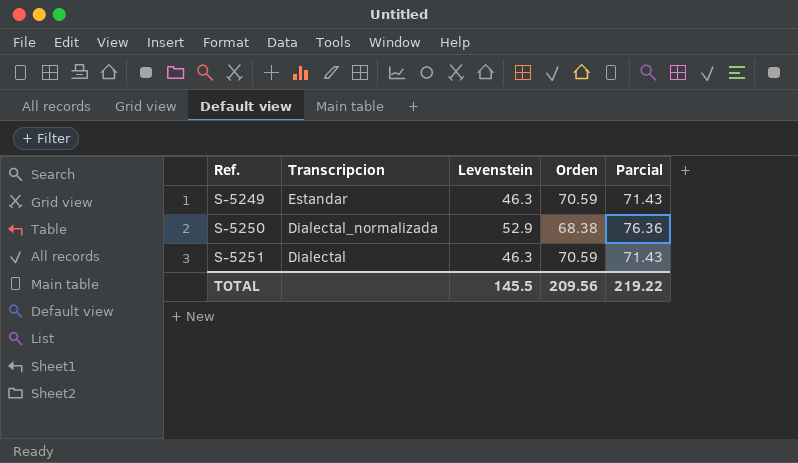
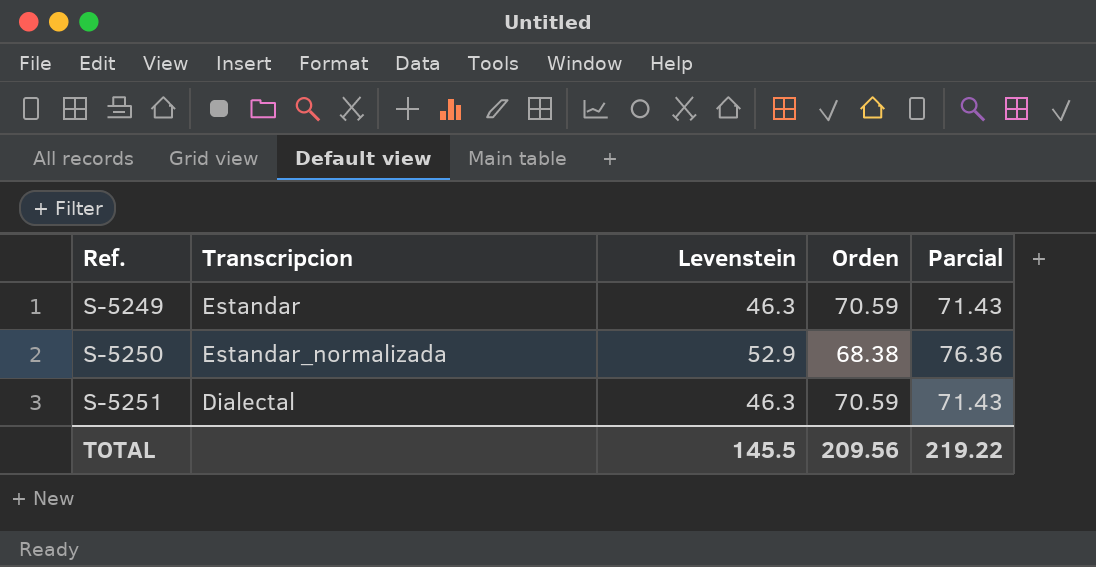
S-5250 | Transcripcion: Dialectal_normalizada -> Estandar_normalizada

